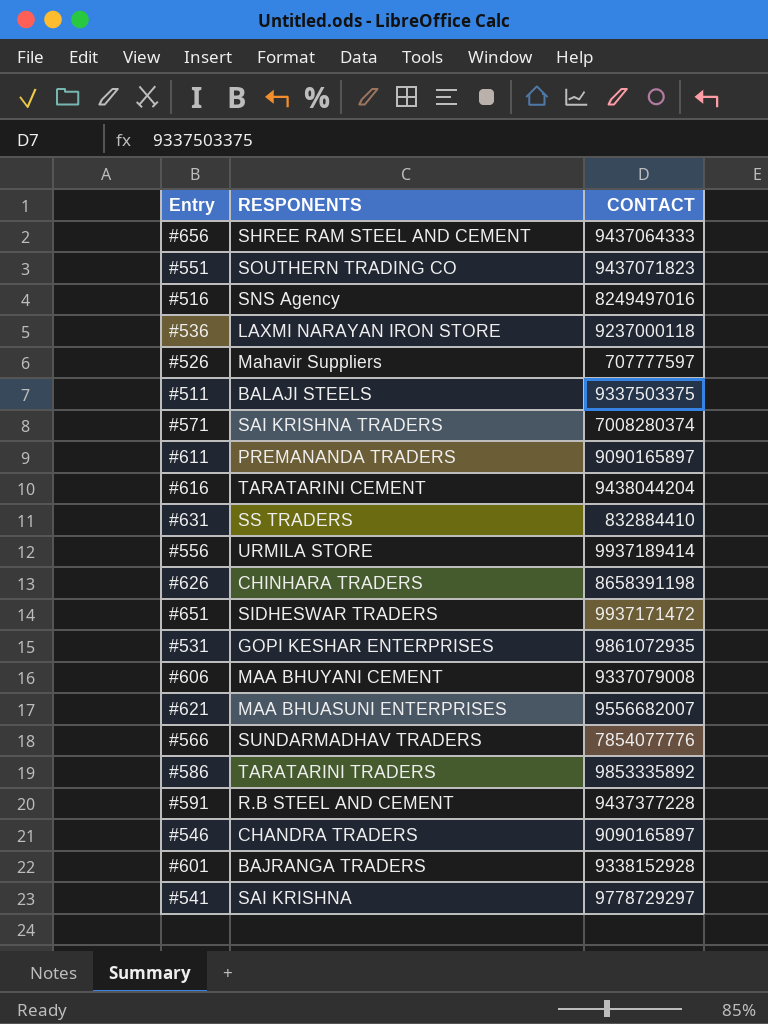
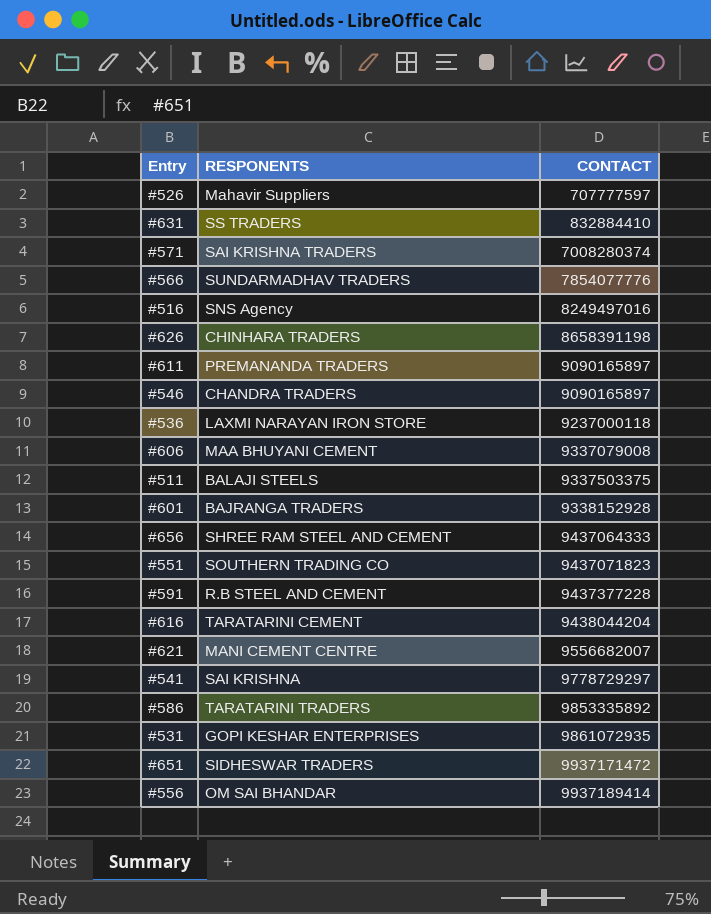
row order: none -> CONTACT ascending
#621 | RESPONENTS: MAA BHUASUNI ENTERPRISES -> MANI CEMENT CENTRE
#556 | RESPONENTS: URMILA STORE -> OM SAI BHANDAR

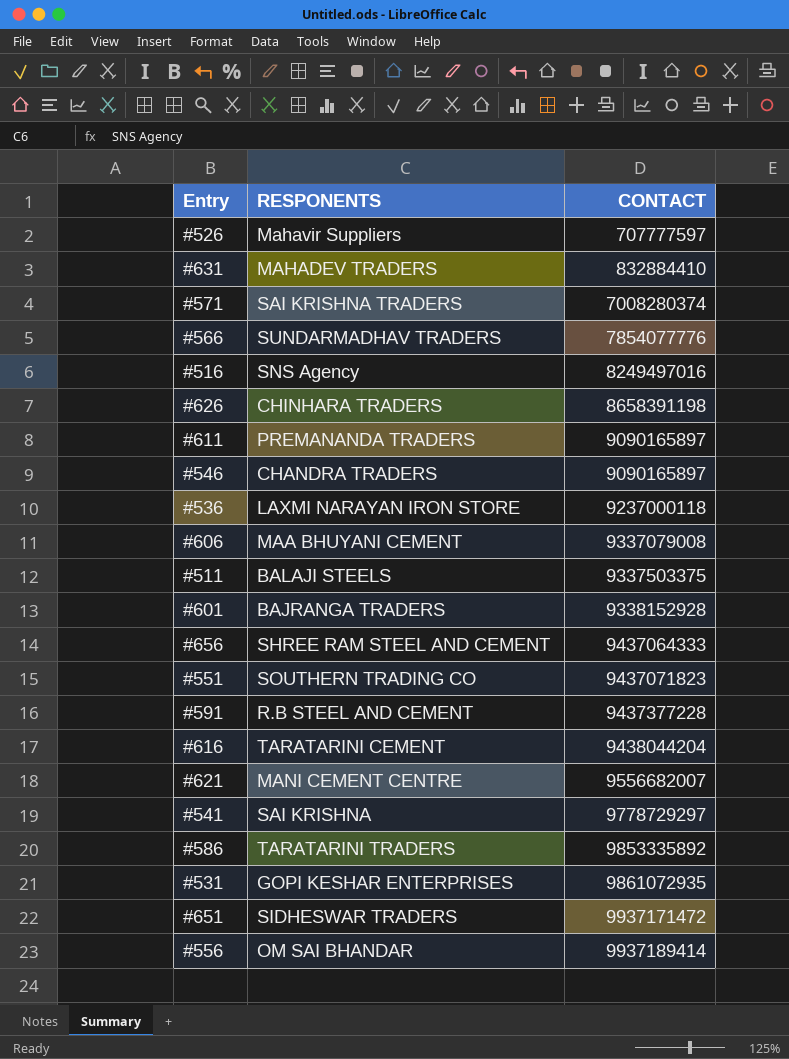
#631 | RESPONENTS: SS TRADERS -> MAHADEV TRADERS

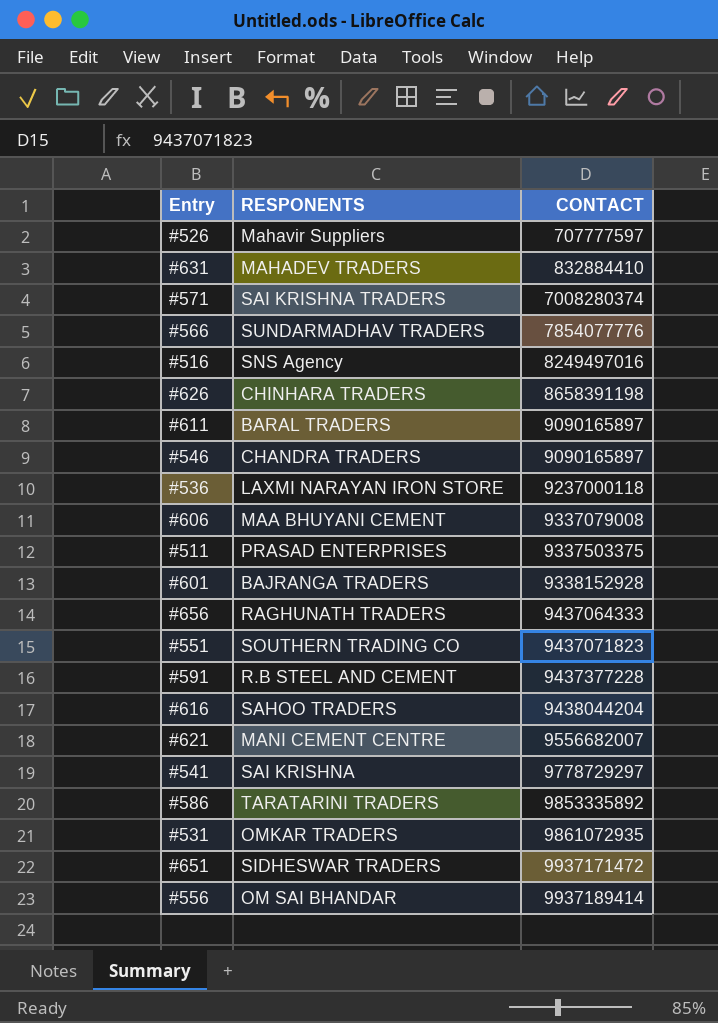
#611 | RESPONENTS: PREMANANDA TRADERS -> BARAL TRADERS
#511 | RESPONENTS: BALAJI STEELS -> PRASAD ENTERPRISES
#656 | RESPONENTS: SHREE RAM STEEL AND CEMENT -> RAGHUNATH TRADERS
#616 | RESPONENTS: TARATARINI CEMENT -> SAHOO TRADERS
#531 | RESPONENTS: GOPI KESHAR ENTERPRISES -> OMKAR TRADERS

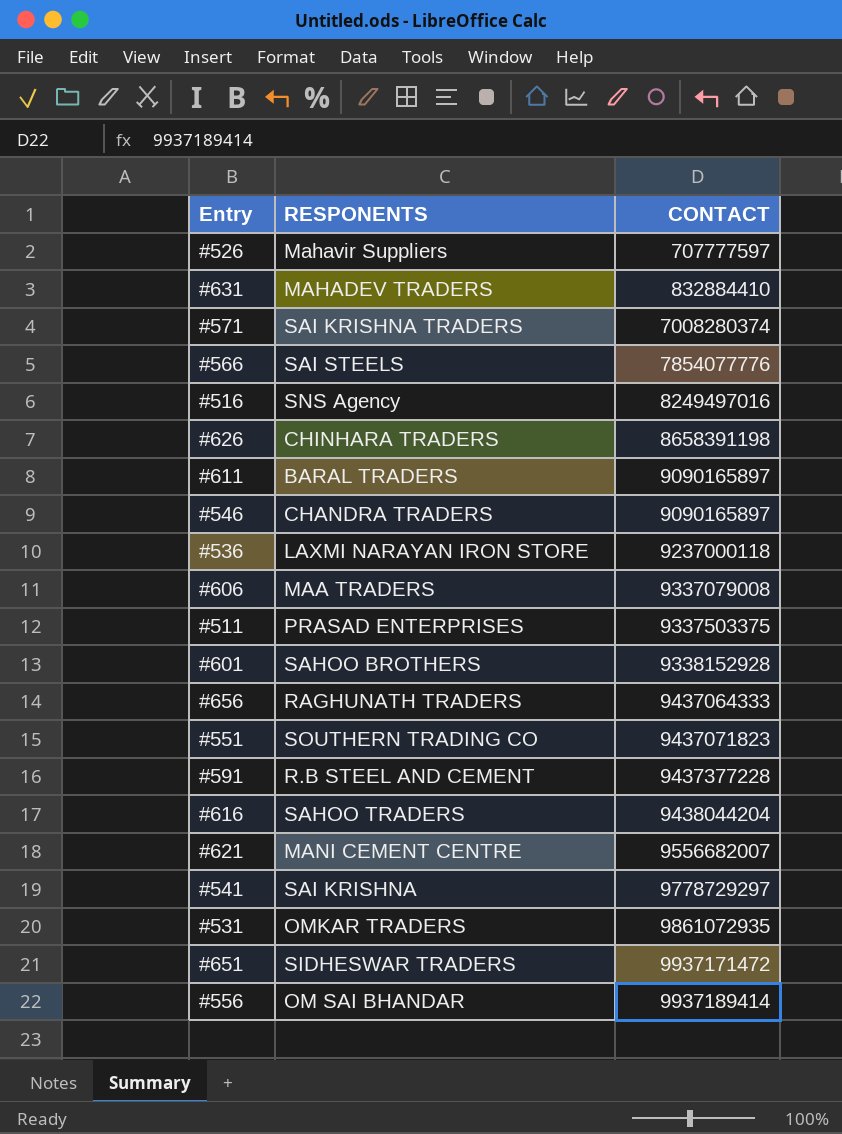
row #586: TARATARINI TRADERS | 9853335892 -> none
#566 | RESPONENTS: SUNDARMADHAV TRADERS -> SAI STEELS
#606 | RESPONENTS: MAA BHUYANI CEMENT -> MAA TRADERS
#601 | RESPONENTS: BAJRANGA TRADERS -> SAHOO BROTHERS

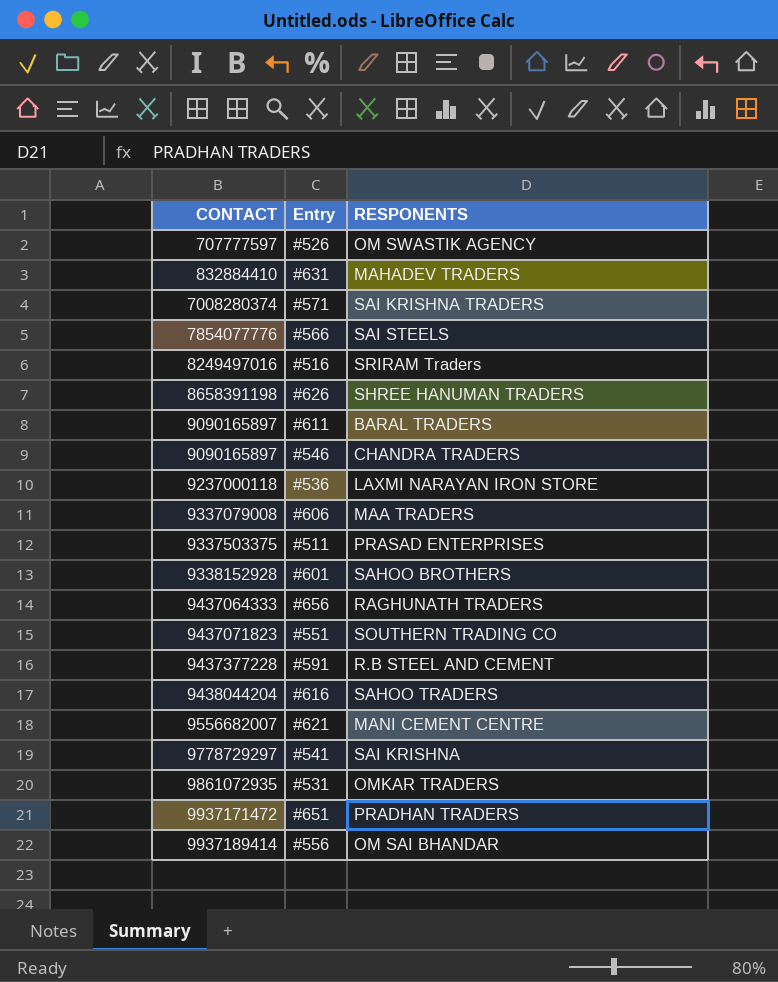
column CONTACT | position: 3 -> 1
#526 | RESPONENTS: Mahavir Suppliers -> OM SWASTIK AGENCY
#516 | RESPONENTS: SNS Agency -> SRIRAM Traders
#626 | RESPONENTS: CHINHARA TRADERS -> SHREE HANUMAN TRADERS
#651 | RESPONENTS: SIDHESWAR TRADERS -> PRADHAN TRADERS

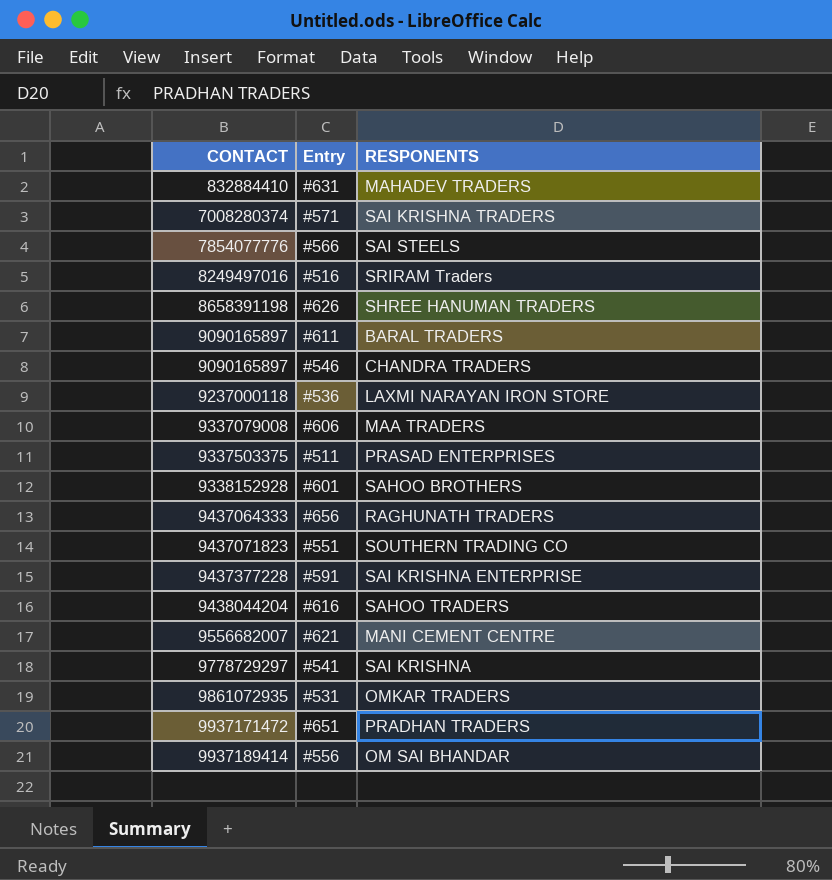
row #526: 707777597 | OM SWASTIK AGENCY -> none
#591 | RESPONENTS: R.B STEEL AND CEMENT -> SAI KRISHNA ENTERPRISE

